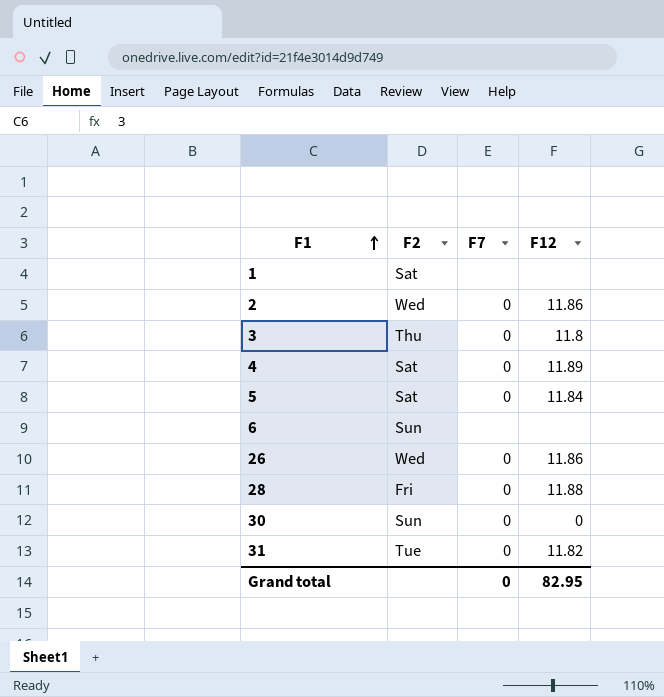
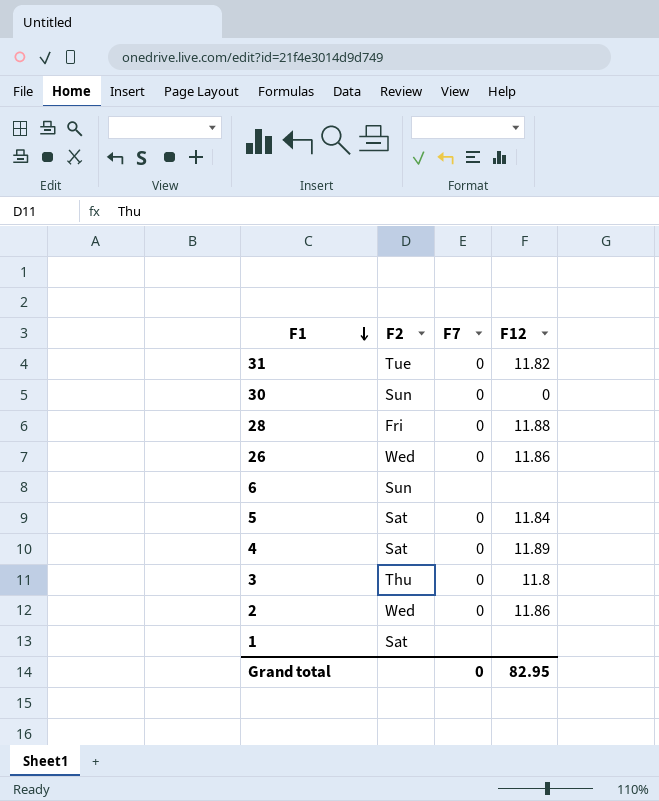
row order: F1 ascending -> F1 descending

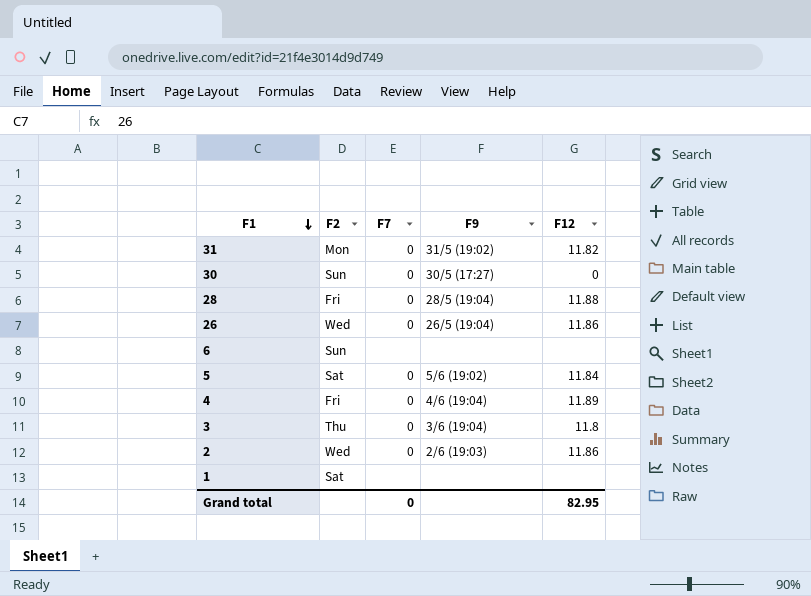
column F9 | position: none -> 4
31 | F2: Tue -> Mon
4 | F2: Sat -> Fri

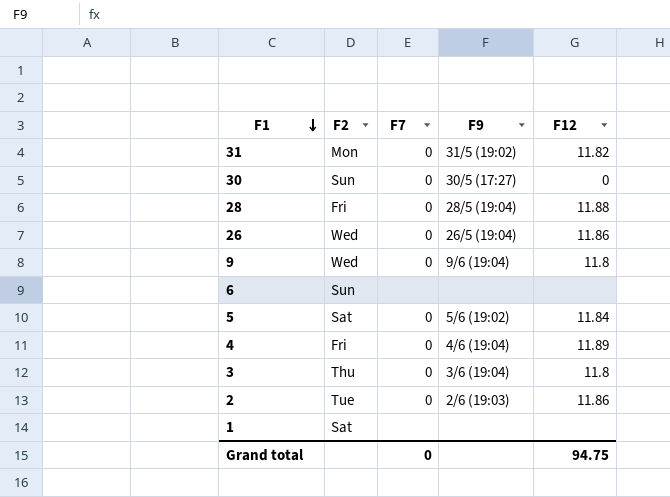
row 9: none -> Wed | 0 | 9/6 (19:04) | 11.8
2 | F2: Wed -> Tue
Grand total | F12: 82.95 -> 94.75

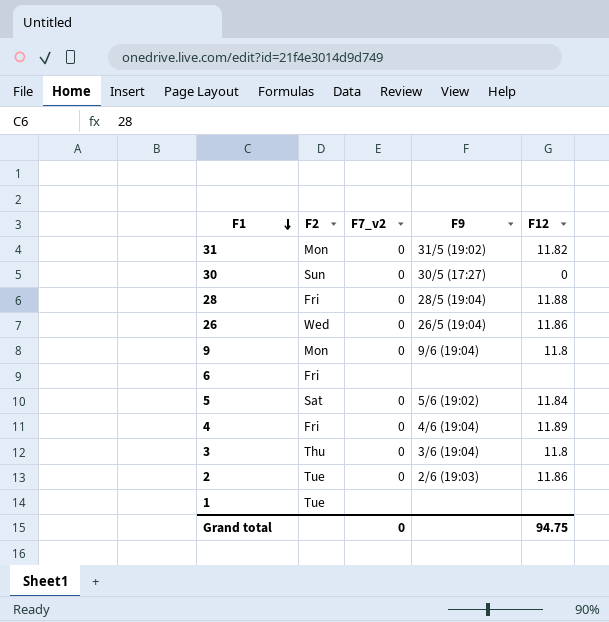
column name: F7 -> F7_v2
9 | F2: Wed -> Mon
6 | F2: Sun -> Fri
1 | F2: Sat -> Tue

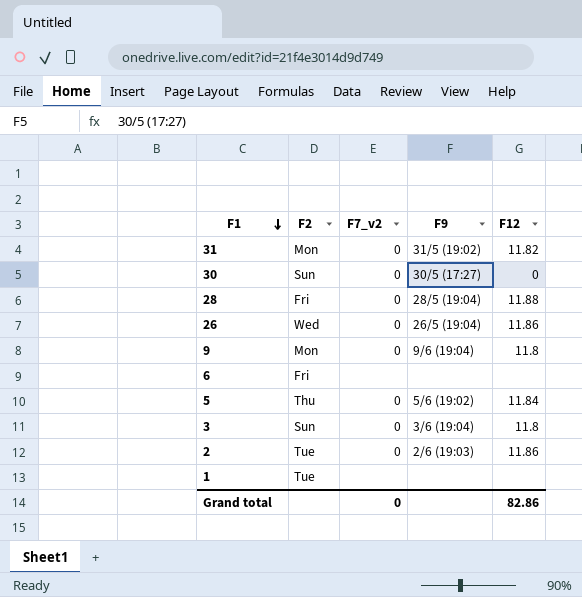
row 4: Fri | 0 | 4/6 (19:04) | 11.89 -> none
5 | F2: Sat -> Thu
3 | F2: Thu -> Sun
Grand total | F12: 94.75 -> 82.86

